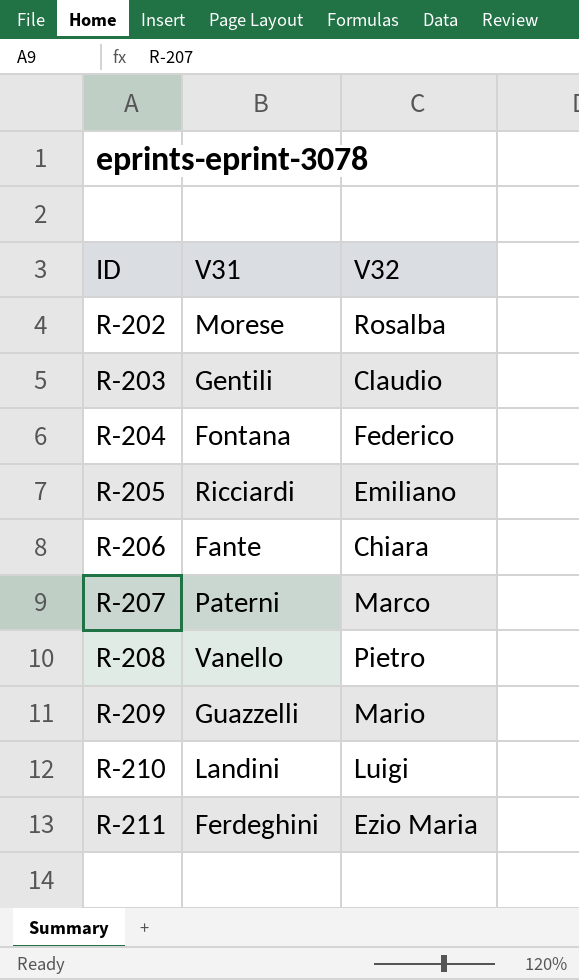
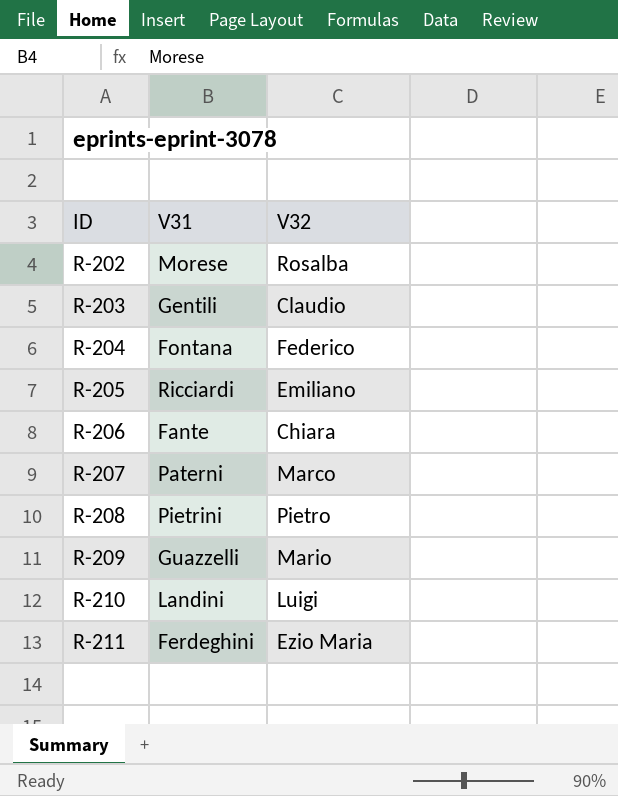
R-208 | V31: Vanello -> Pietrini

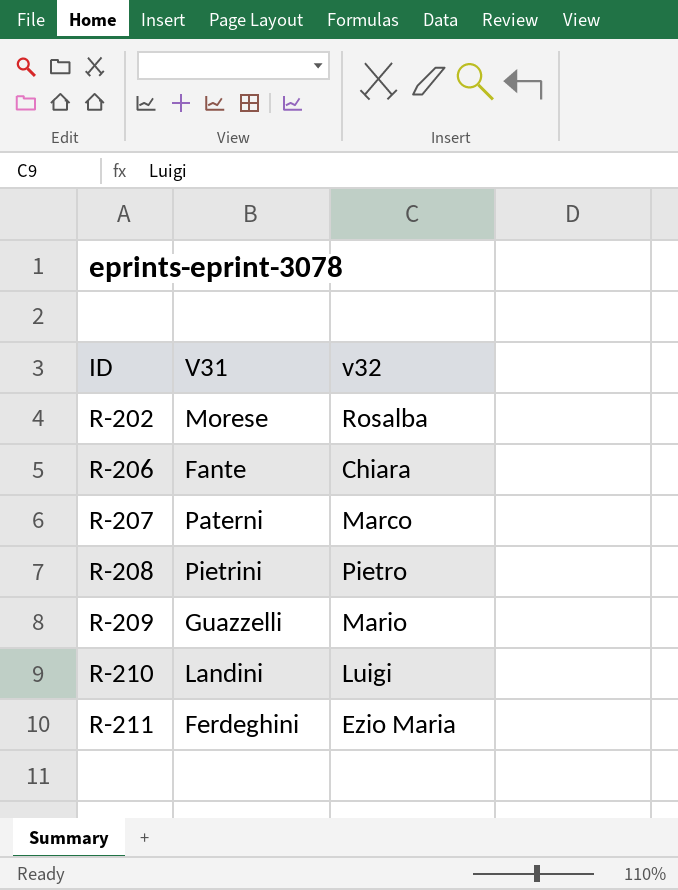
column name: V32 -> v32
row R-203: Gentili | Claudio -> none
row R-204: Fontana | Federico -> none
row R-205: Ricciardi | Emiliano -> none

